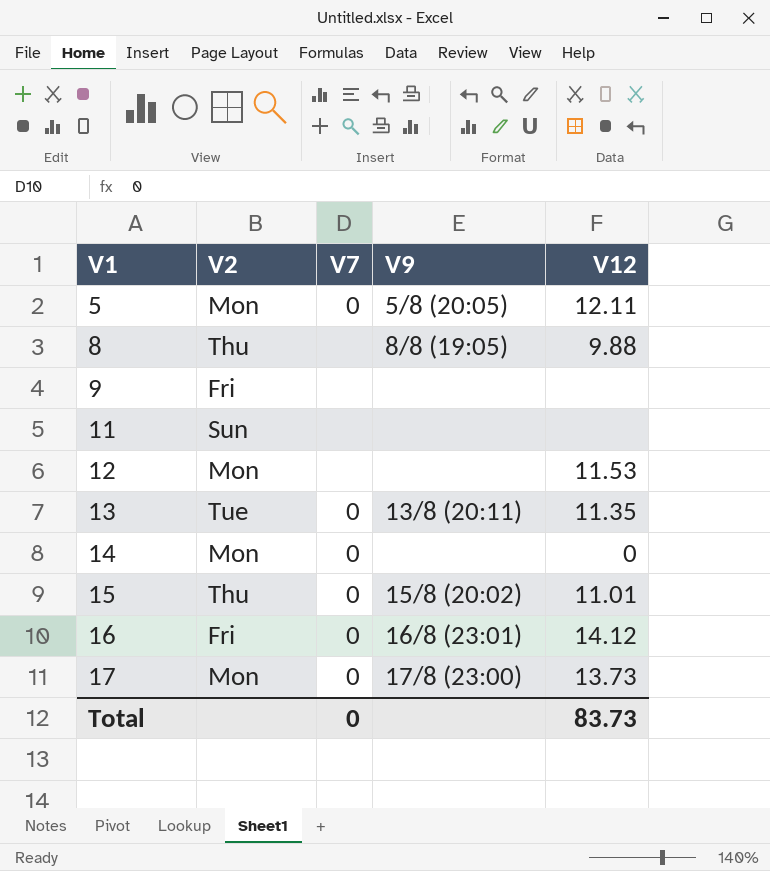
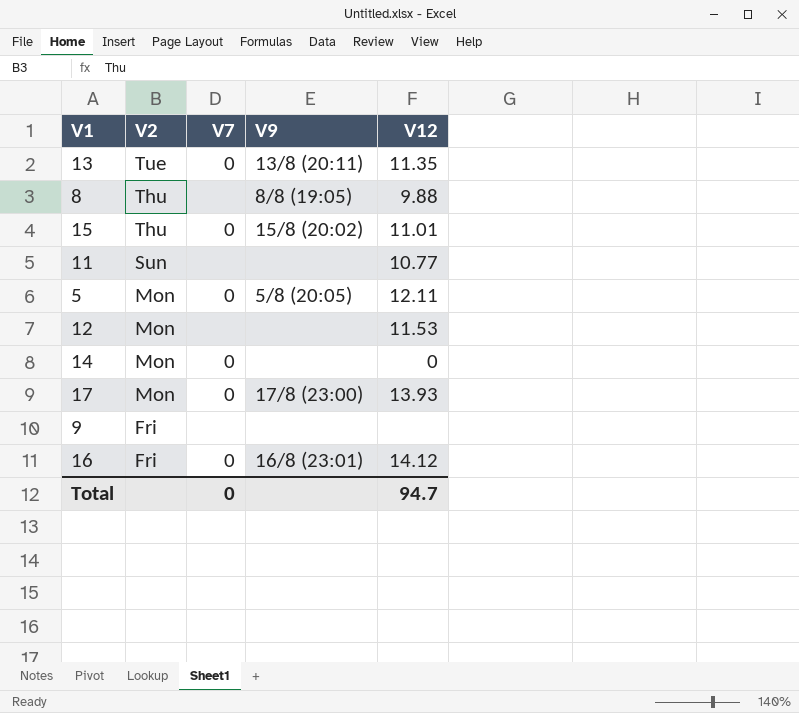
row order: V1 ascending -> V2 descending
11 | V12: none -> 10.77
17 | V12: 13.73 -> 13.93
Total | V12: 83.73 -> 94.7

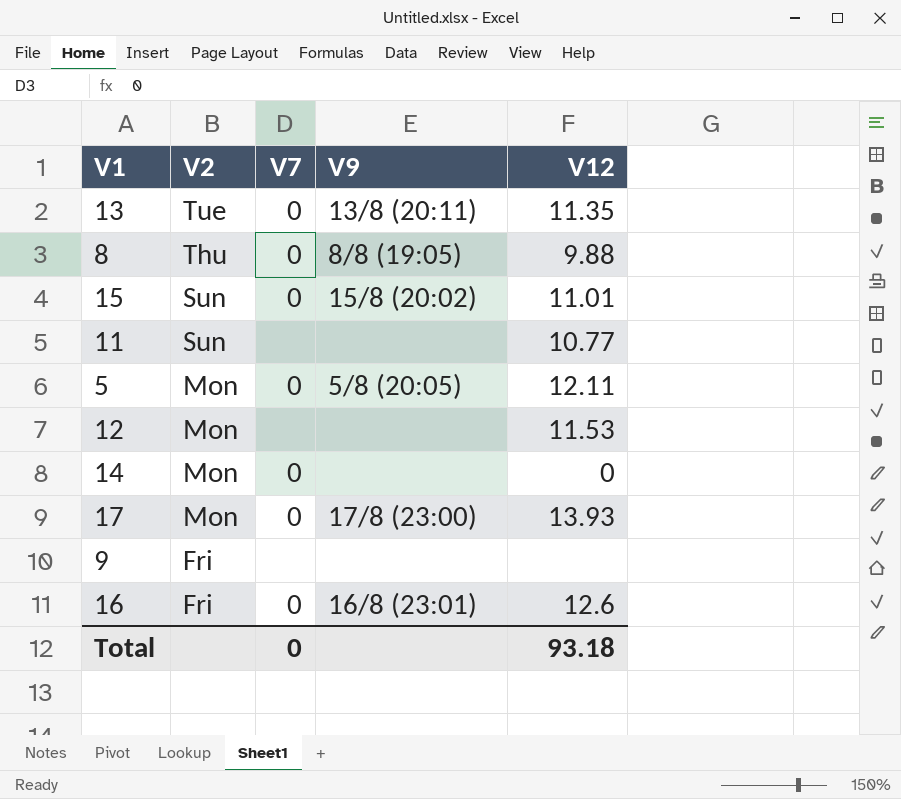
8 | V7: none -> 0
15 | V2: Thu -> Sun
16 | V12: 14.12 -> 12.6
Total | V12: 94.7 -> 93.18

